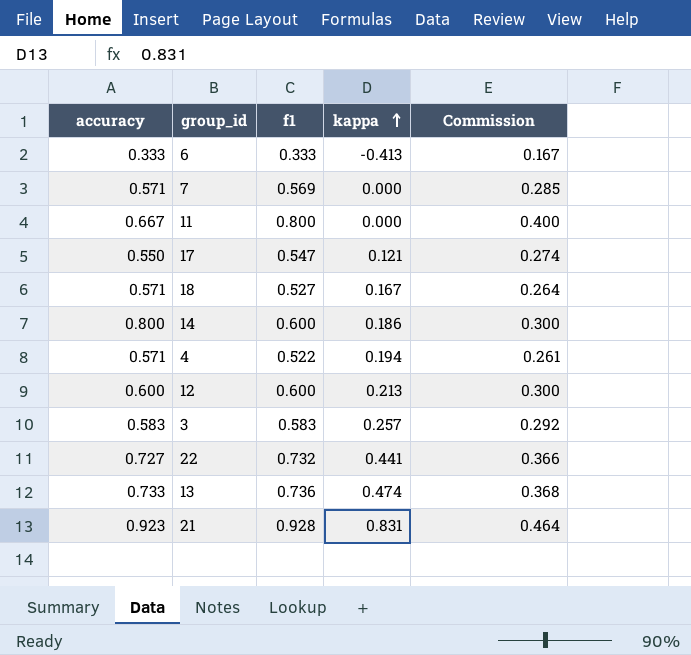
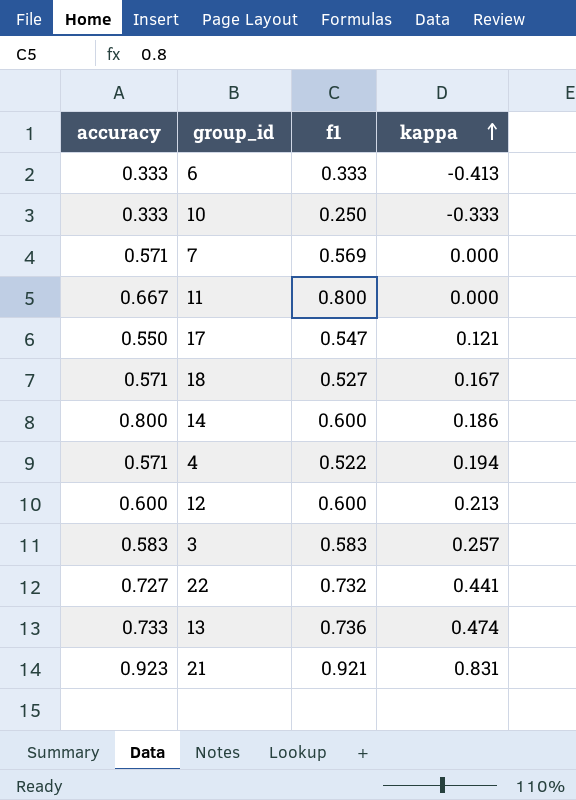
column Commission | formula: [f1] * 0.5 -> none
row 10: none -> 0.333 | 0.250 | -0.333
21 | f1: 0.928 -> 0.921

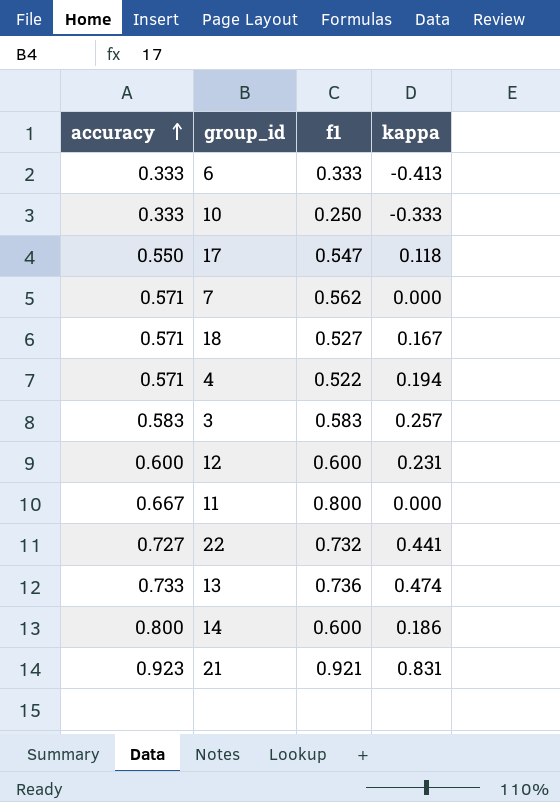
row order: kappa ascending -> accuracy ascending
17 | kappa: 0.121 -> 0.118
7 | f1: 0.569 -> 0.562
12 | kappa: 0.213 -> 0.231

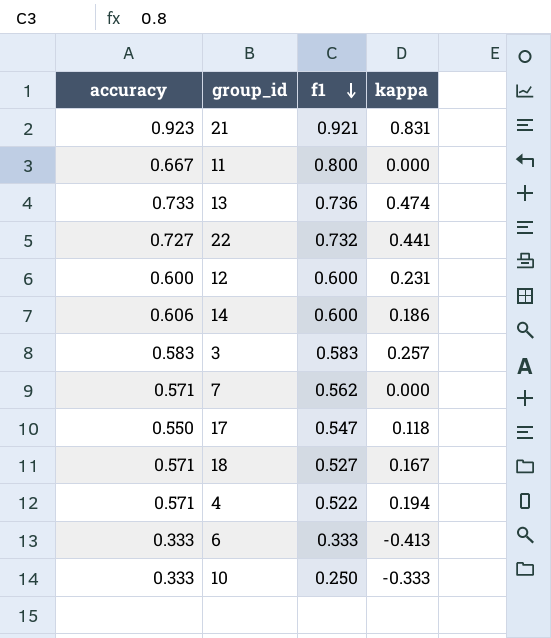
row order: accuracy ascending -> f1 descending
14 | accuracy: 0.800 -> 0.606

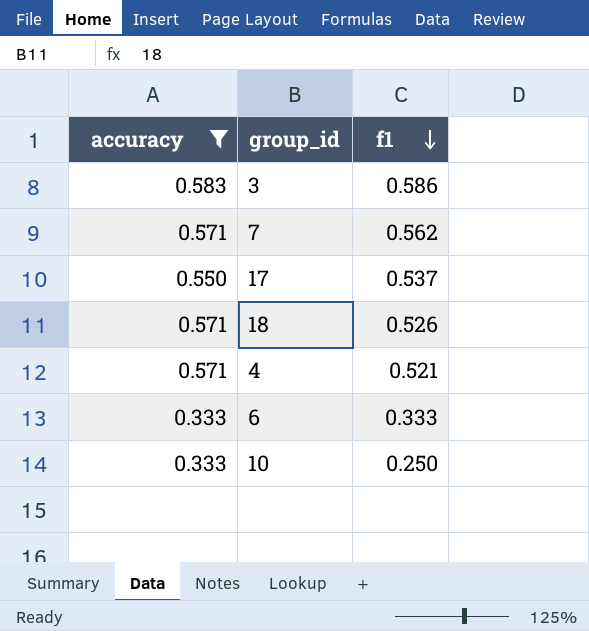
filter: none -> accuracy <= 0.583
column kappa | position: 4 -> none
3 | f1: 0.583 -> 0.586
17 | f1: 0.547 -> 0.537
18 | f1: 0.527 -> 0.526
4 | f1: 0.522 -> 0.521

